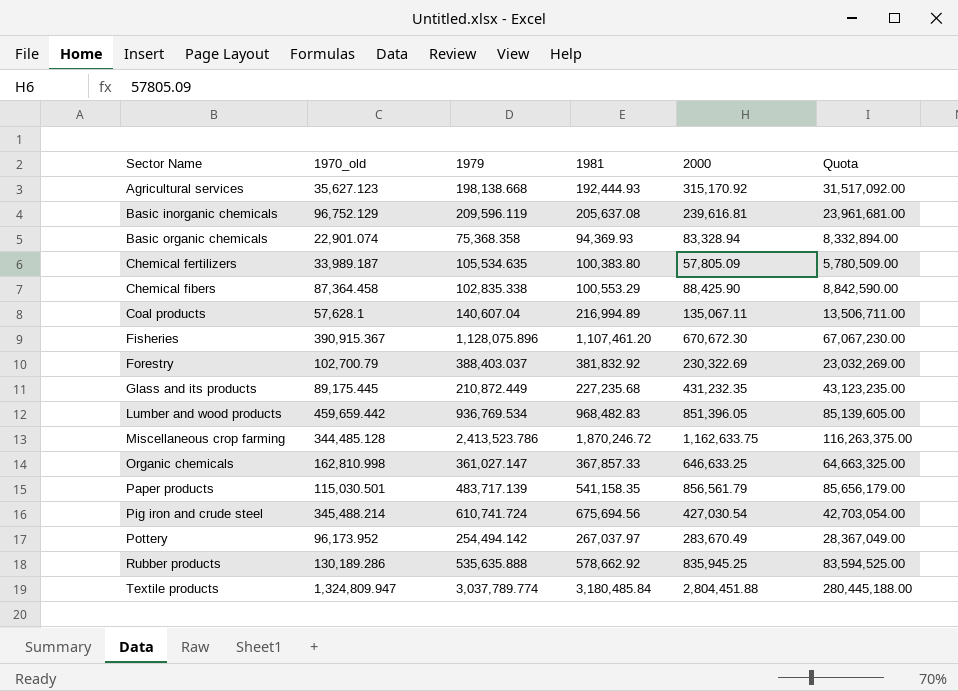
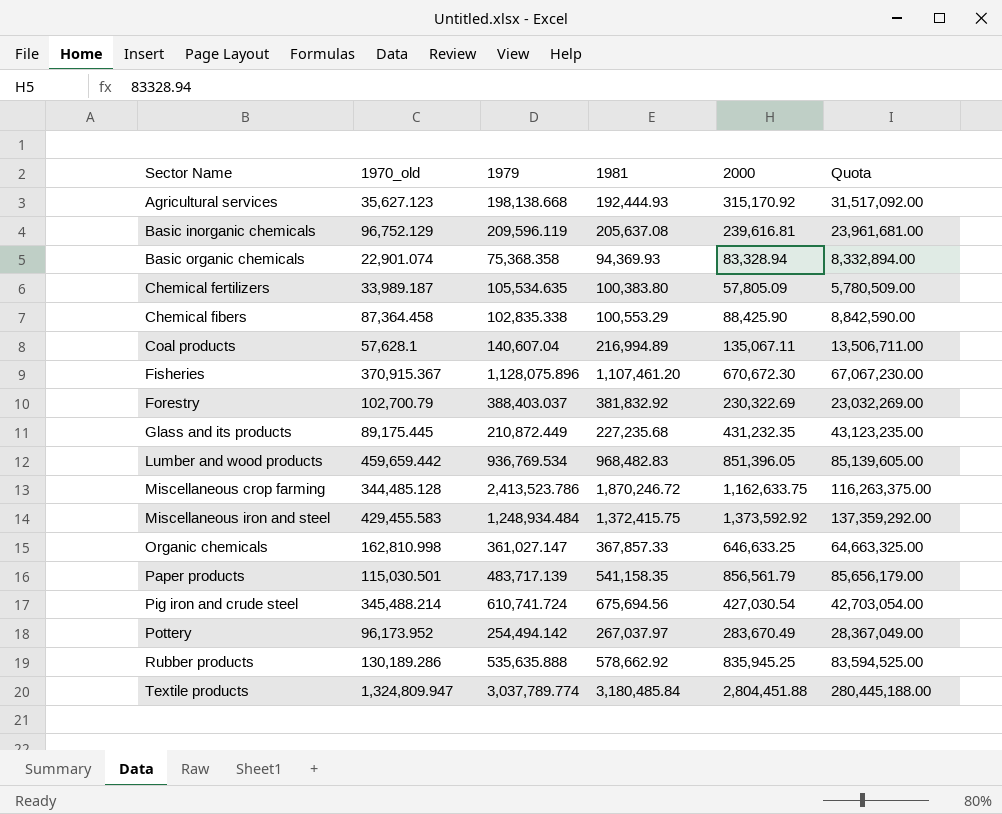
Fisheries | 1970_old: 390,915.367 -> 370,915.367
row Miscellaneous iron and steel: none -> 429,455.583 | 1,248,934.484 | 1,372,415.75 | 1,373,592.92 | 137,359,292.00

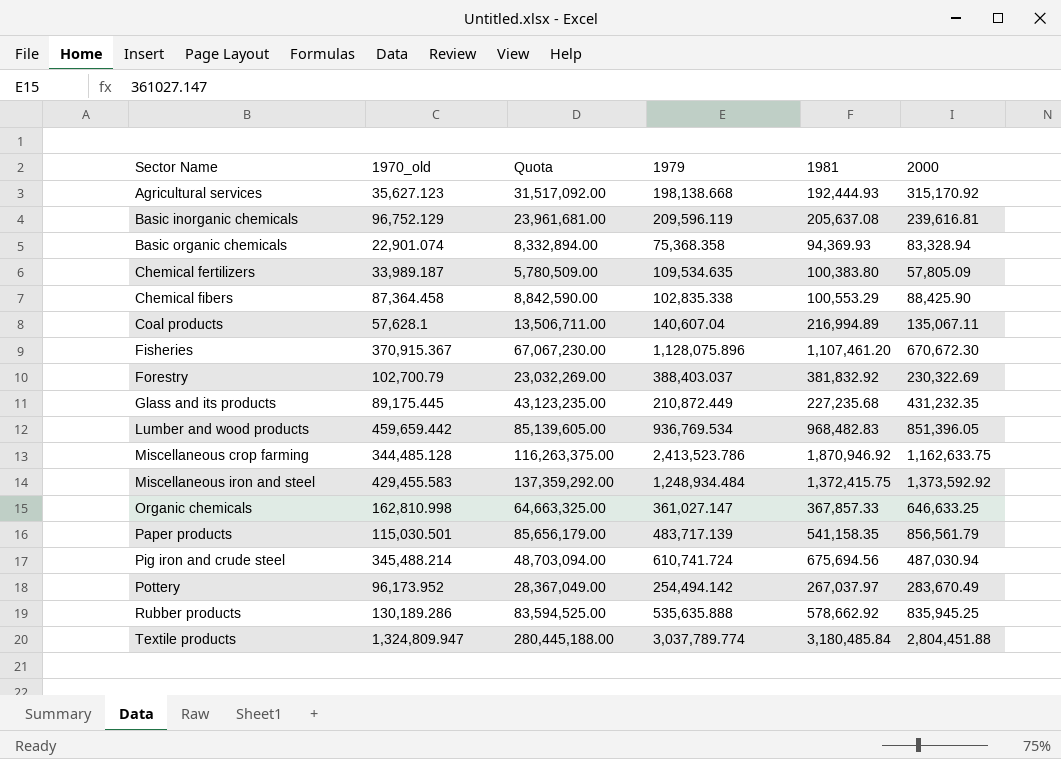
column Quota | position: 6 -> 3
Chemical fertilizers | 1979: 105,534.635 -> 109,534.635
Miscellaneous crop farming | 1981: 1,870,246.72 -> 1,870,946.92
Pig iron and crude steel | Quota: 42,703,054.00 -> 48,703,094.00
Pig iron and crude steel | 2000: 427,030.54 -> 487,030.94

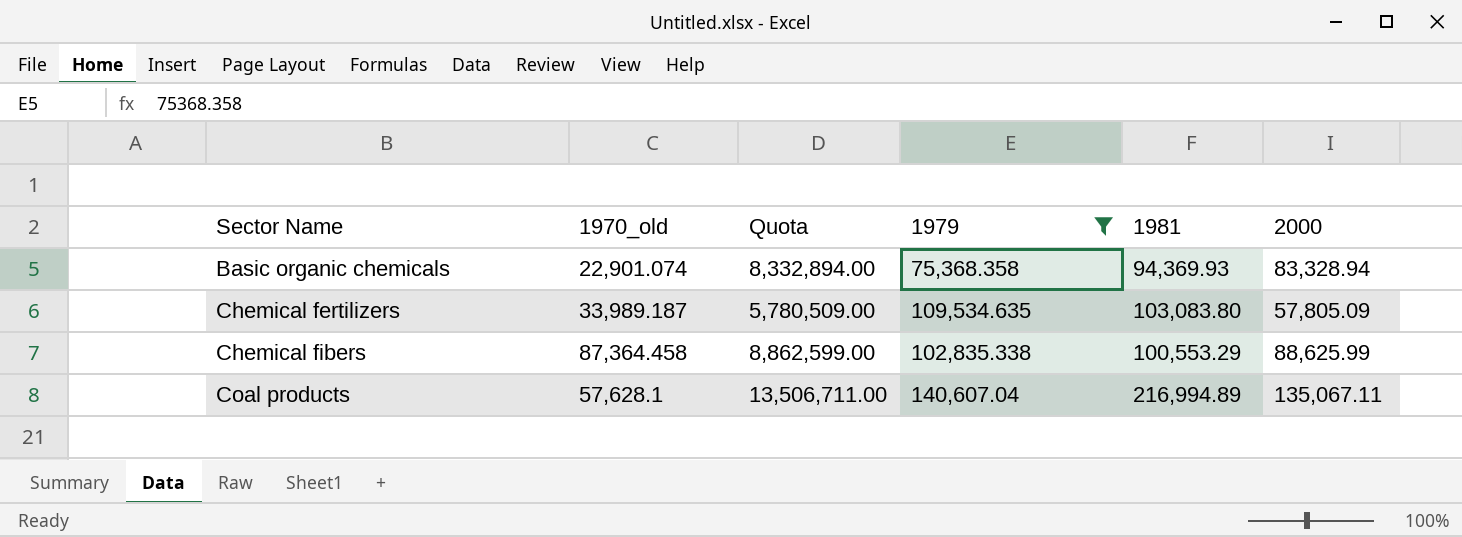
filter: none -> 1979 <= 140,607.04
Chemical fertilizers | 1981: 100,383.80 -> 103,083.80
Chemical fibers | Quota: 8,842,590.00 -> 8,862,599.00
Chemical fibers | 2000: 88,425.90 -> 88,625.99

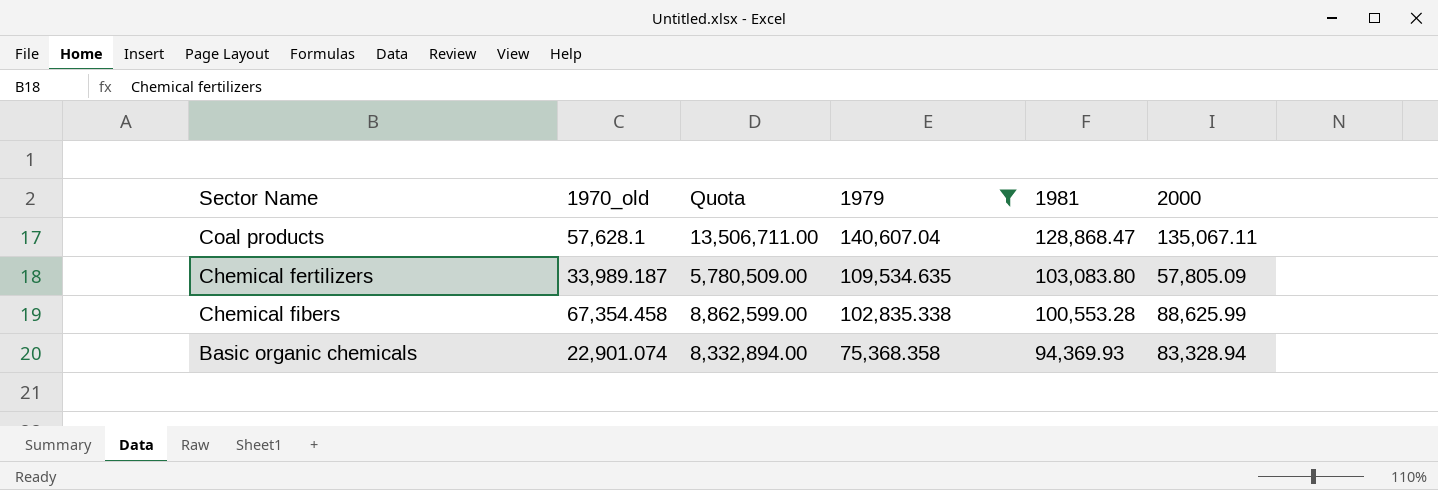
row order: Sector Name ascending -> 1979 descending
Coal products | 1981: 216,994.89 -> 128,868.47
Chemical fibers | 1970_old: 87,364.458 -> 67,354.458
Chemical fibers | 1981: 100,553.29 -> 100,553.28

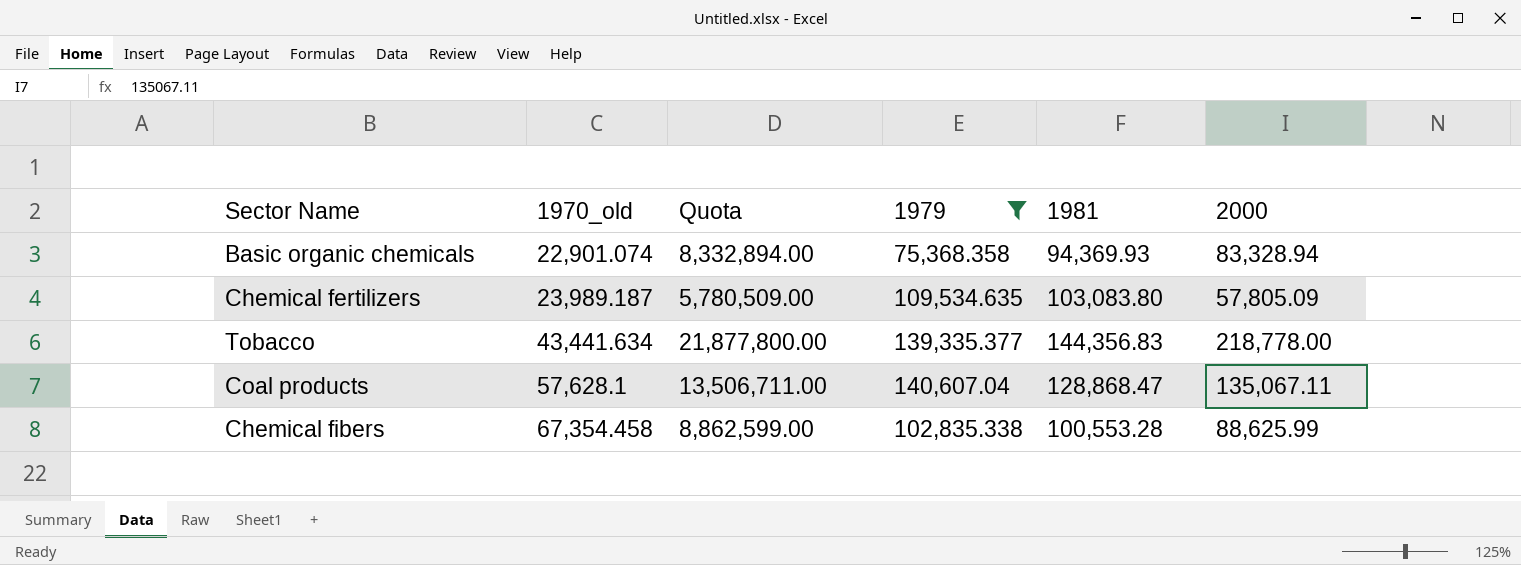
row order: 1979 descending -> 1970_old ascending
Chemical fertilizers | 1970_old: 33,989.187 -> 23,989.187
row Tobacco: none -> 43,441.634 | 21,877,800.00 | 139,335.377 | 144,356.83 | 218,778.00

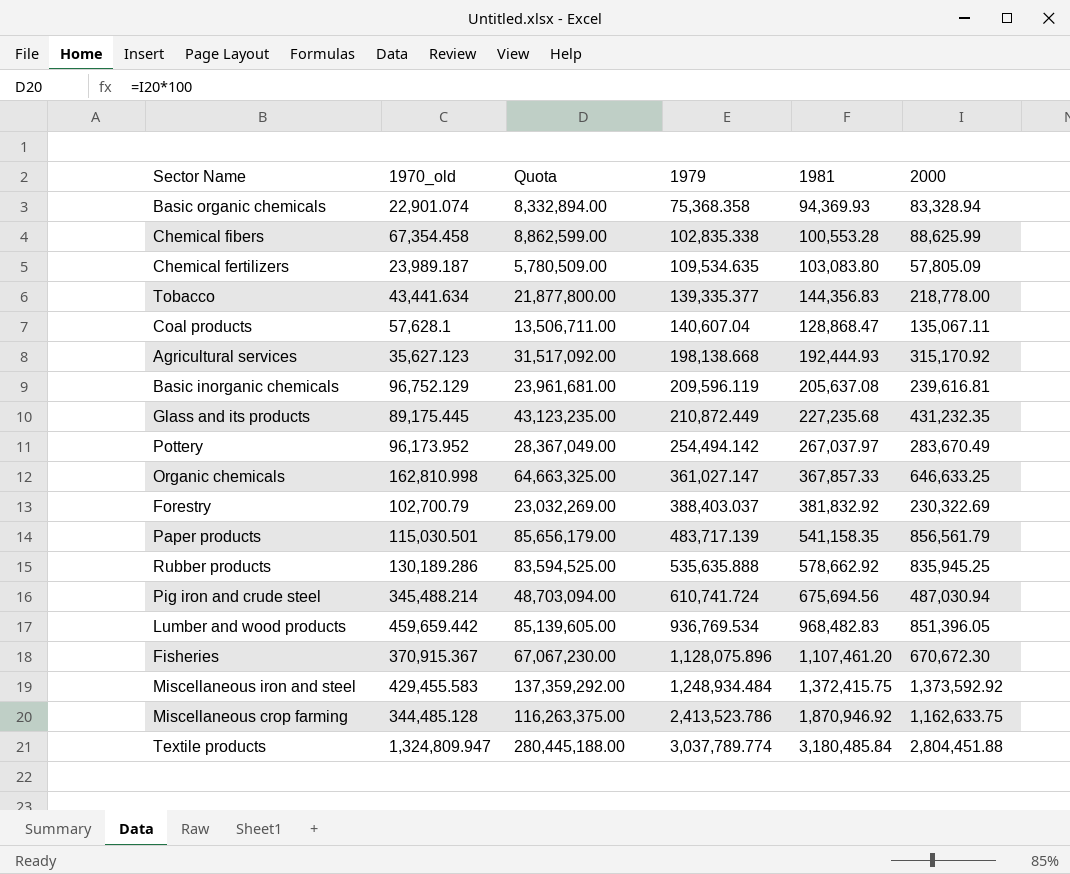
filter: 1979 <= 140,607.04 -> none
row order: 1970_old ascending -> 1979 ascending

